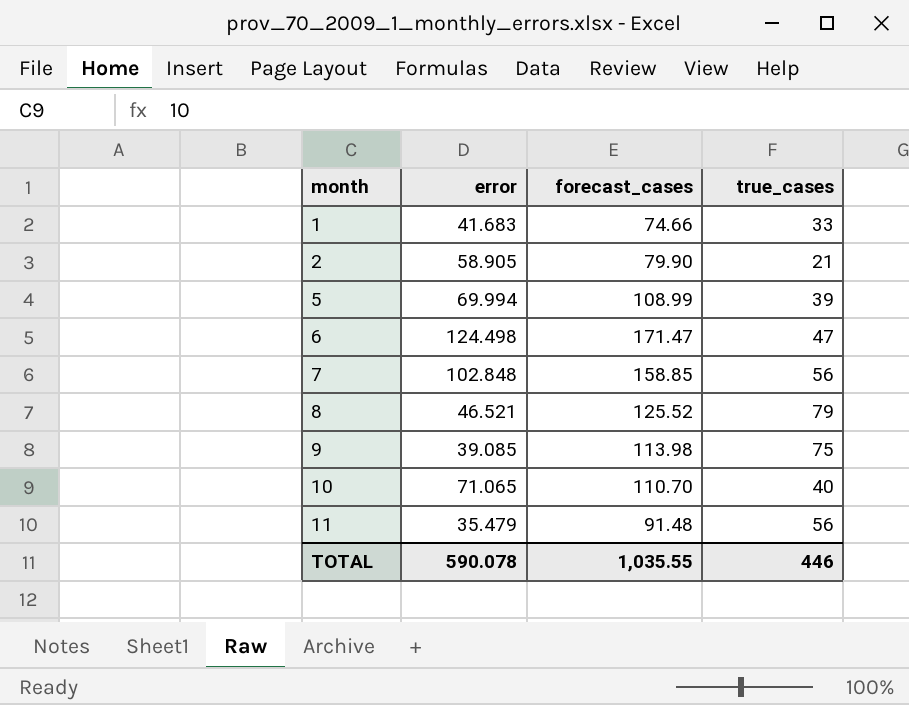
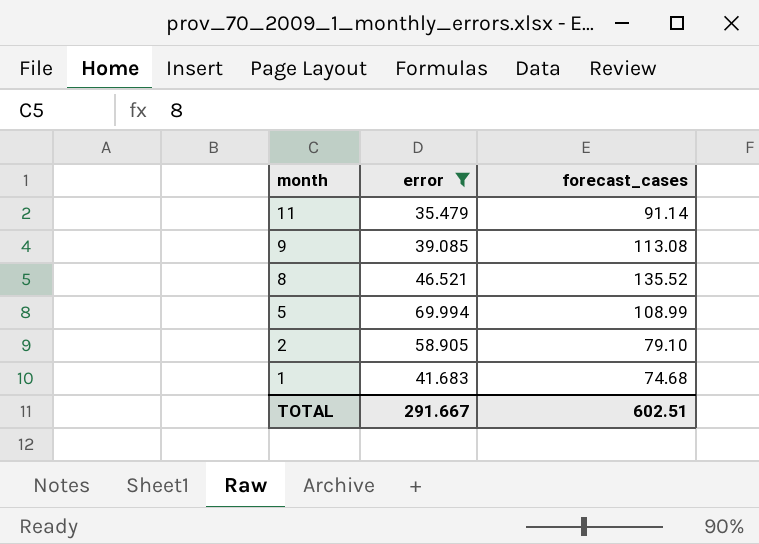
filter: none -> error <= 69.994
row order: month ascending -> month descending
column true_cases | formula: [forecast_cases] - [error] -> none
11 | forecast_cases: 91.48 -> 91.14
9 | forecast_cases: 113.98 -> 113.08
8 | forecast_cases: 125.52 -> 135.52
2 | forecast_cases: 79.90 -> 79.10
1 | forecast_cases: 74.66 -> 74.68
TOTAL | error: 590.078 -> 291.667
TOTAL | forecast_cases: 1,035.55 -> 602.51

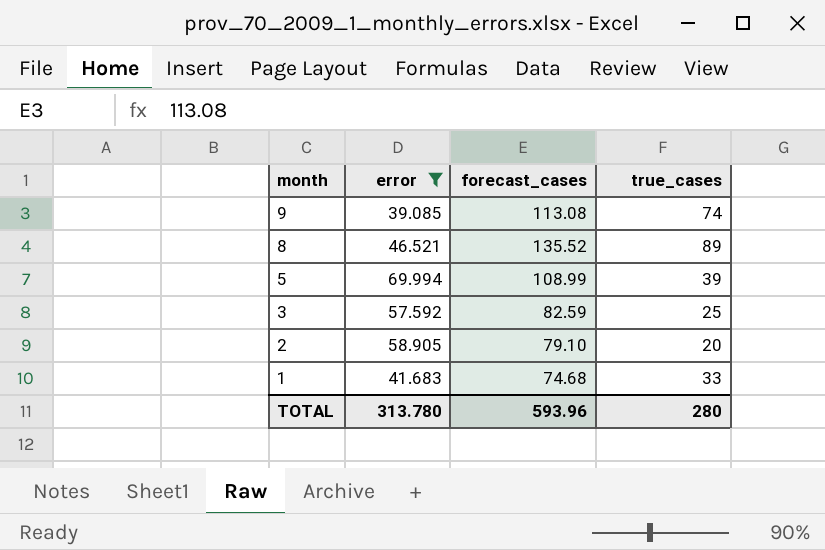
column true_cases | formula: none -> [forecast_cases] - [error]
row 11: 35.479 | 91.14 -> none
row 3: none -> 57.592 | 82.59 | 25
TOTAL | error: 291.667 -> 313.780
TOTAL | forecast_cases: 602.51 -> 593.96

